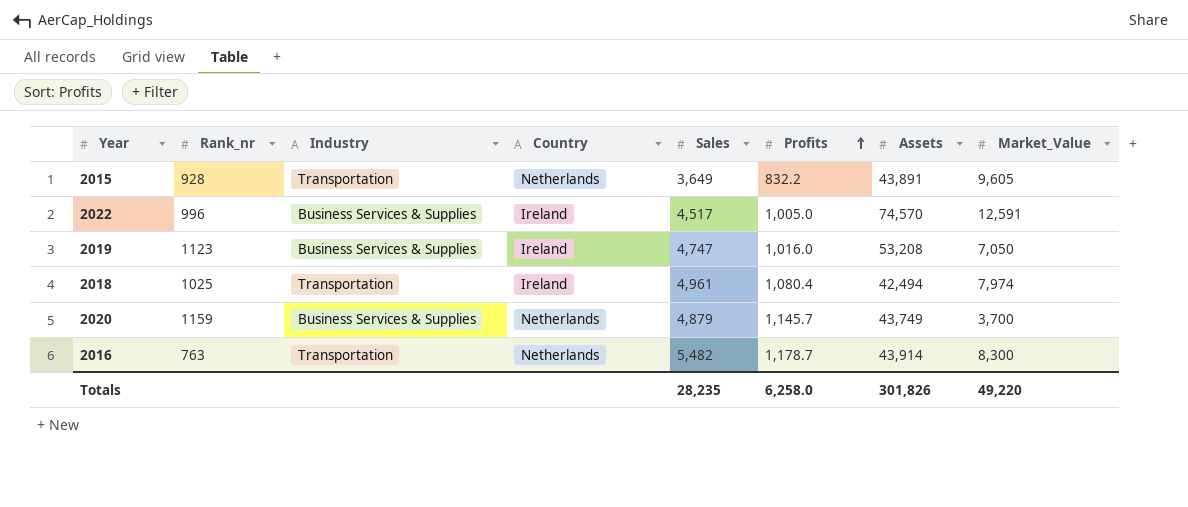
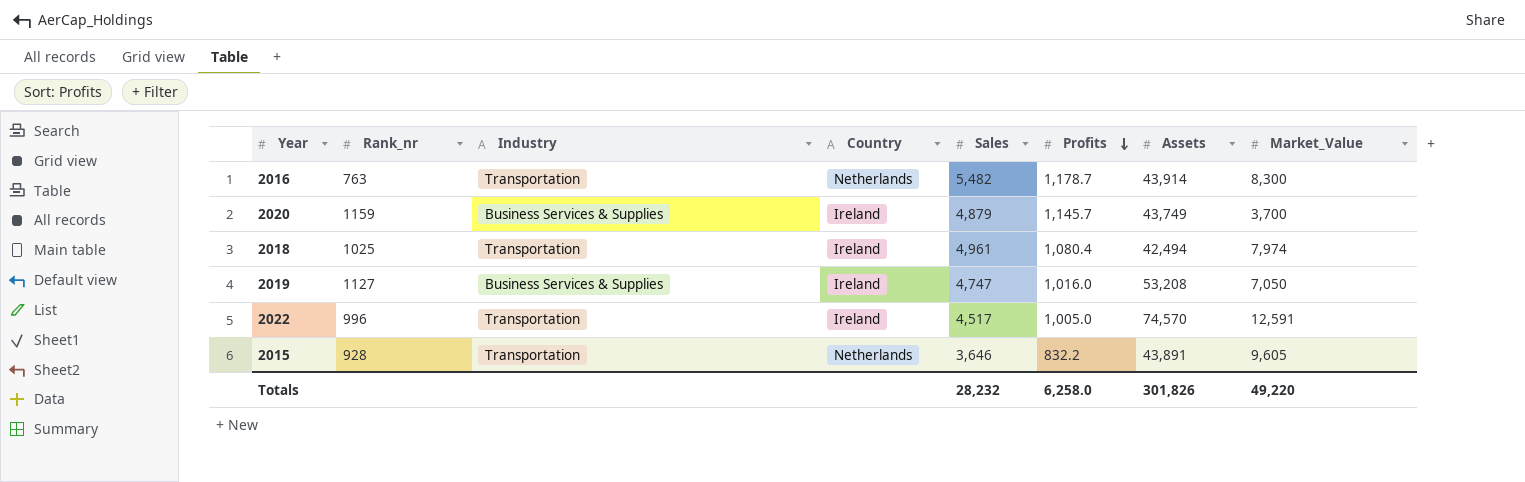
row order: Profits ascending -> Profits descending
2020 | Country: Netherlands -> Ireland
2019 | Rank_nr: 1123 -> 1127
2022 | Industry: Business Services & Supplies -> Transportation
2015 | Sales: 3,649 -> 3,646
Totals | Sales: 28,235 -> 28,232

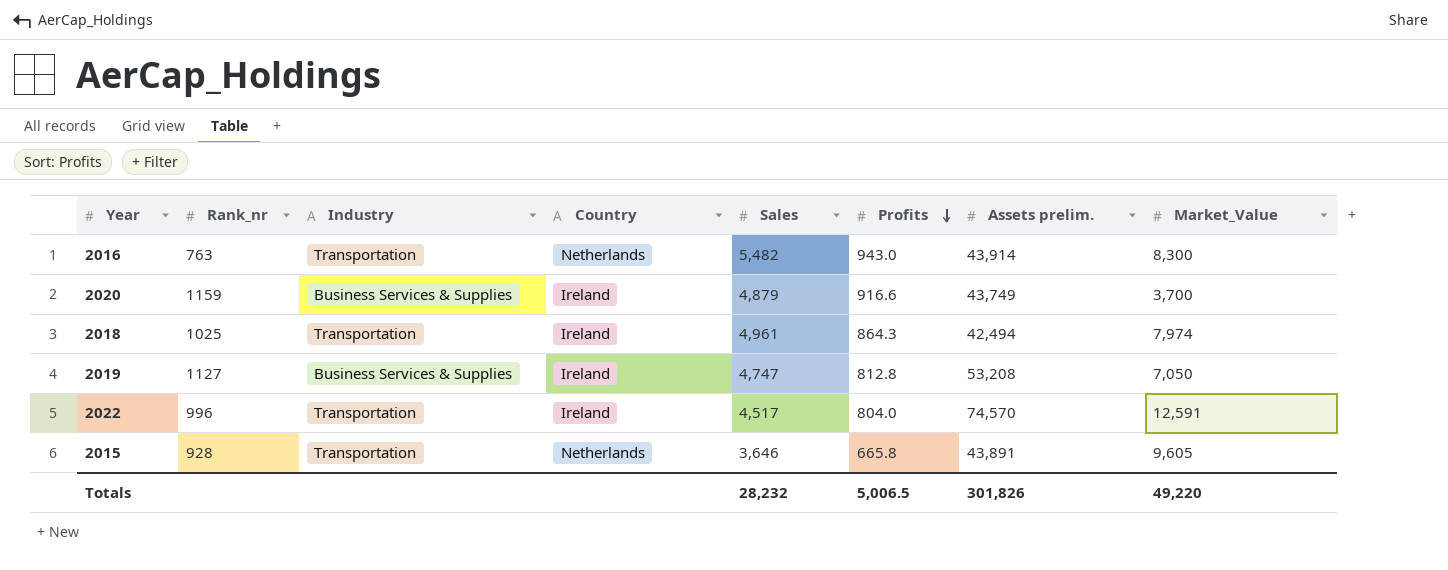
column name: Assets -> Assets prelim.
2016 | Profits: 1,178.7 -> 943.0
2020 | Profits: 1,145.7 -> 916.6
2018 | Profits: 1,080.4 -> 864.3
2019 | Profits: 1,016.0 -> 812.8
2022 | Profits: 1,005.0 -> 804.0
2015 | Profits: 832.2 -> 665.8
Totals | Profits: 6,258.0 -> 5,006.5

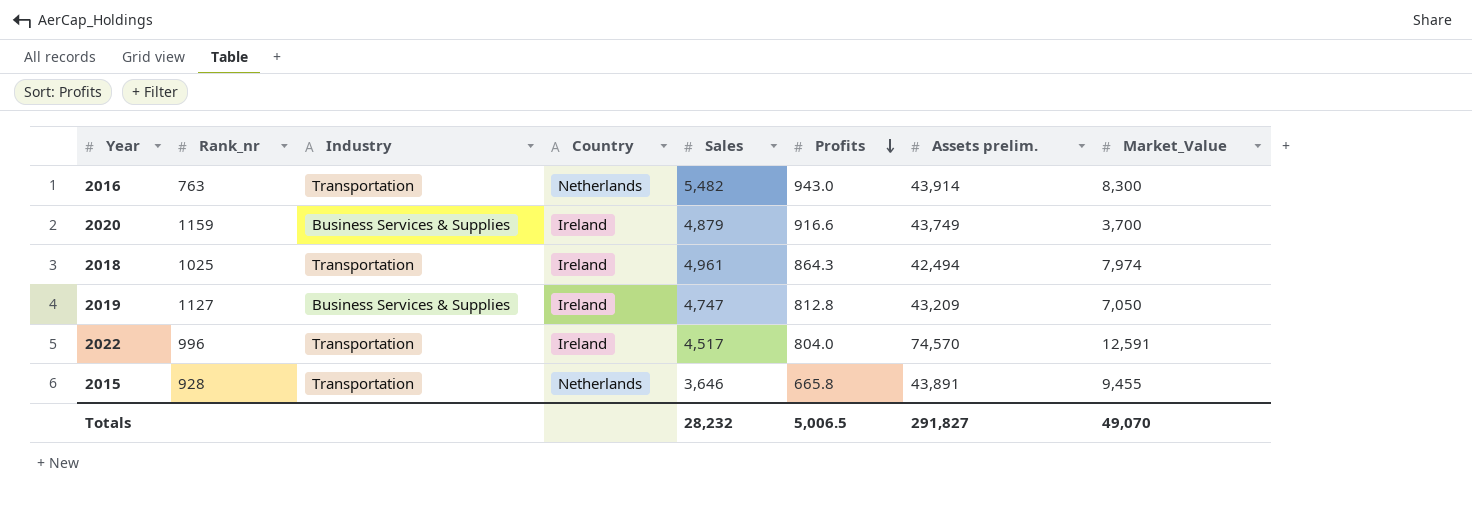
2019 | Assets prelim.: 53,208 -> 43,209
2015 | Market_Value: 9,605 -> 9,455
Totals | Assets prelim.: 301,826 -> 291,827
Totals | Market_Value: 49,220 -> 49,070

